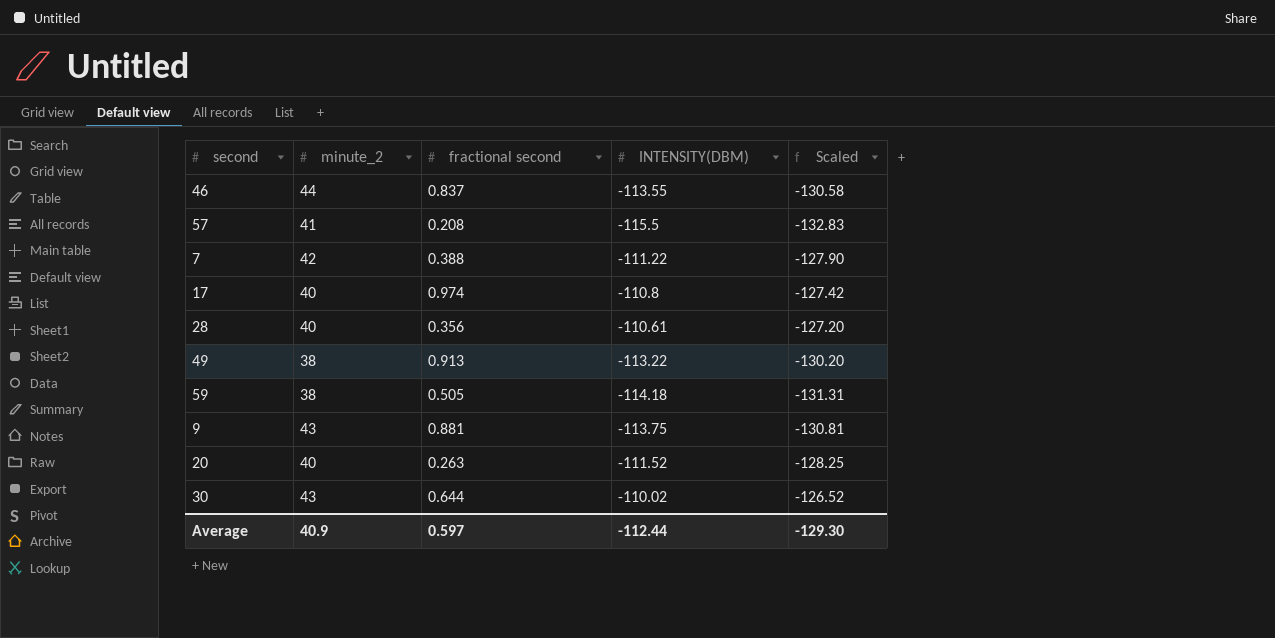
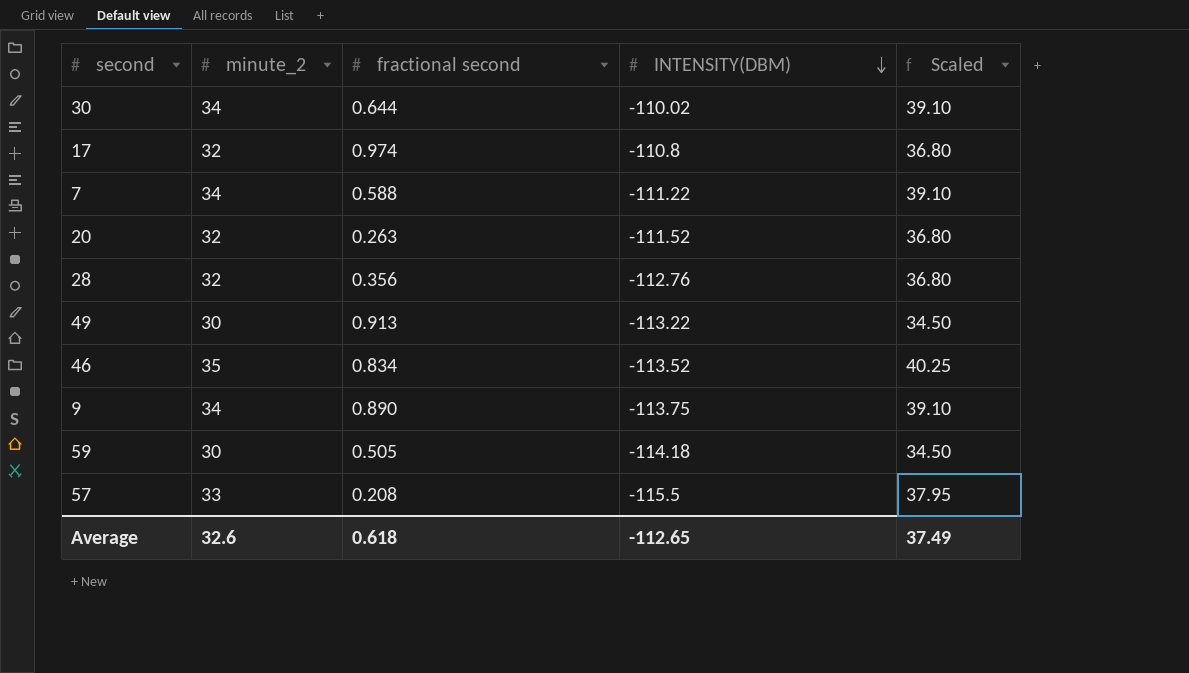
row order: none -> INTENSITY(DBM) descending
column Scaled | formula: [INTENSITY(DBM)] * 1.15 -> [minute_2] * 1.15
30 | minute_2: 43 -> 34
17 | minute_2: 40 -> 32
7 | minute_2: 42 -> 34
7 | fractional second: 0.388 -> 0.588
20 | minute_2: 40 -> 32
28 | minute_2: 40 -> 32
28 | INTENSITY(DBM): -110.61 -> -112.76
49 | minute_2: 38 -> 30
46 | minute_2: 44 -> 35
46 | fractional second: 0.837 -> 0.834
46 | INTENSITY(DBM): -113.55 -> -113.52
9 | minute_2: 43 -> 34
9 | fractional second: 0.881 -> 0.890
59 | minute_2: 38 -> 30
57 | minute_2: 41 -> 33
Average | minute_2: 40.9 -> 32.6
Average | fractional second: 0.597 -> 0.618
Average | INTENSITY(DBM): -112.44 -> -112.65
Average | Scaled: -129.30 -> 37.49

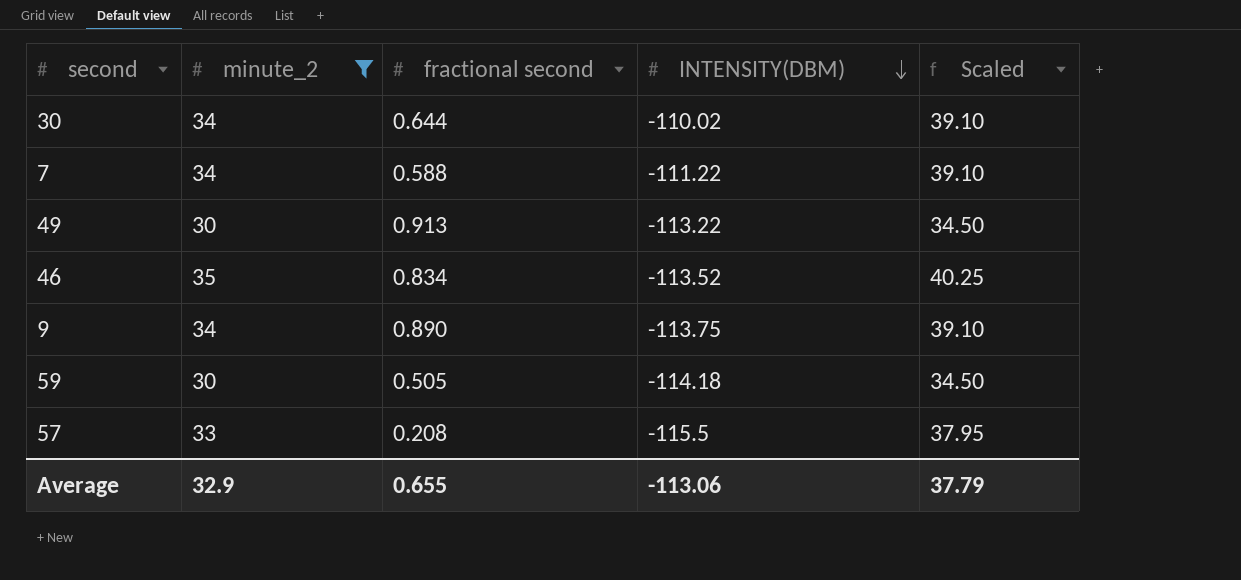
filter: none -> minute_2 != 32
Average | minute_2: 32.6 -> 32.9
Average | fractional second: 0.618 -> 0.655
Average | INTENSITY(DBM): -112.65 -> -113.06
Average | Scaled: 37.49 -> 37.79

